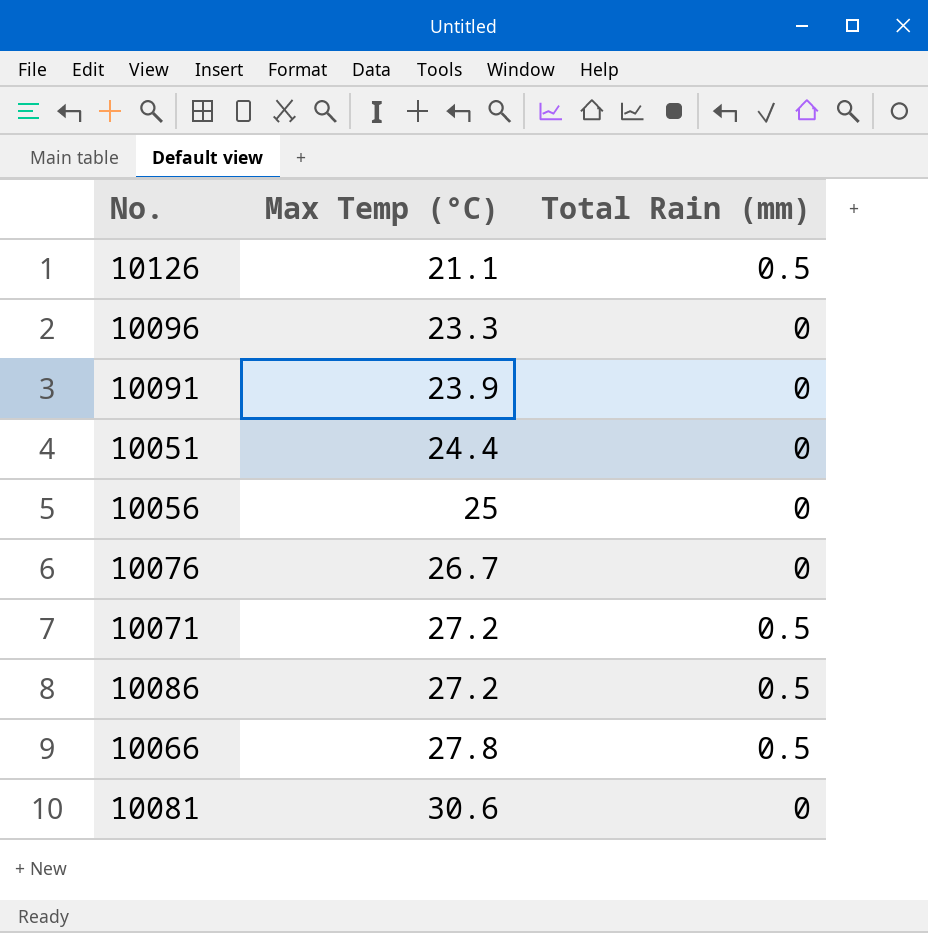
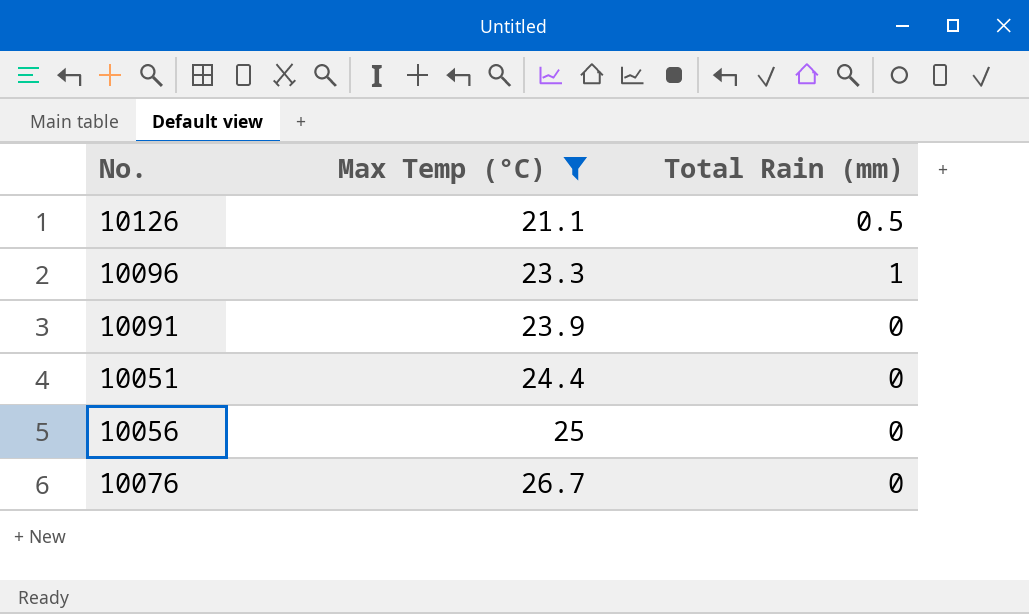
filter: none -> Max Temp (°C) <= 26.7
10096 | Total Rain (mm): 0 -> 1

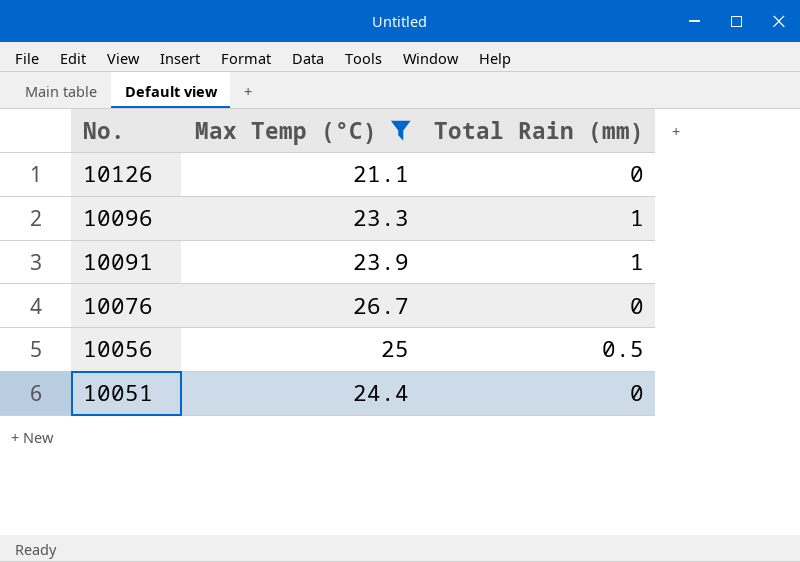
row order: Max Temp (°C) ascending -> No. descending
10126 | Total Rain (mm): 0.5 -> 0
10091 | Total Rain (mm): 0 -> 1
10056 | Total Rain (mm): 0 -> 0.5

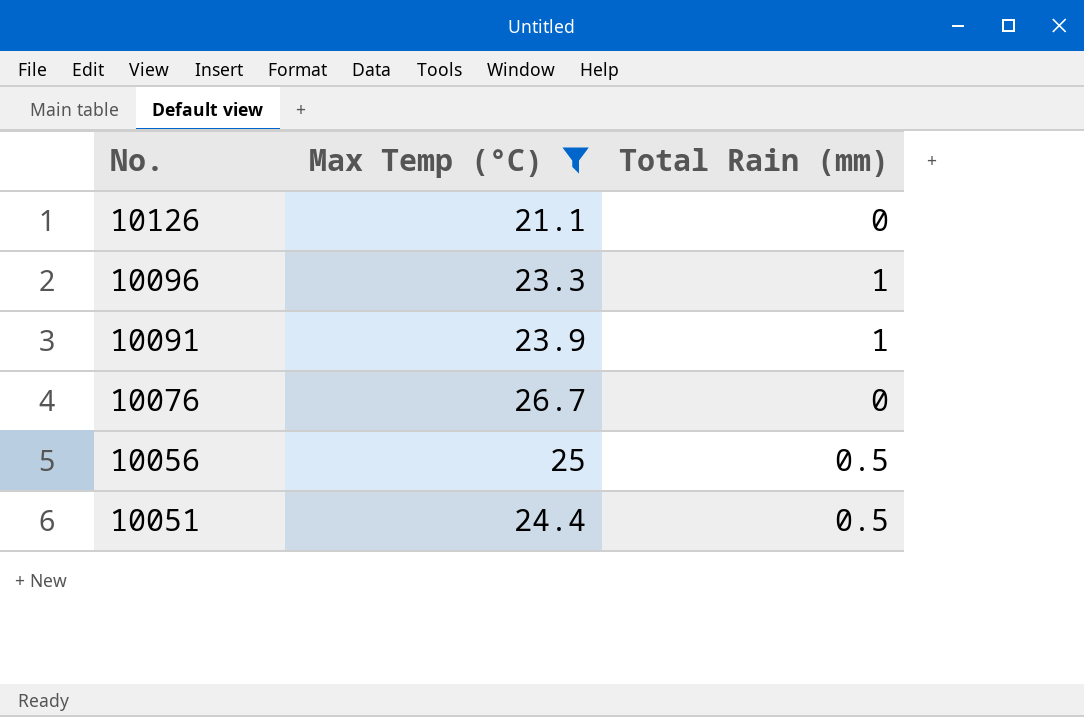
10051 | Total Rain (mm): 0 -> 0.5

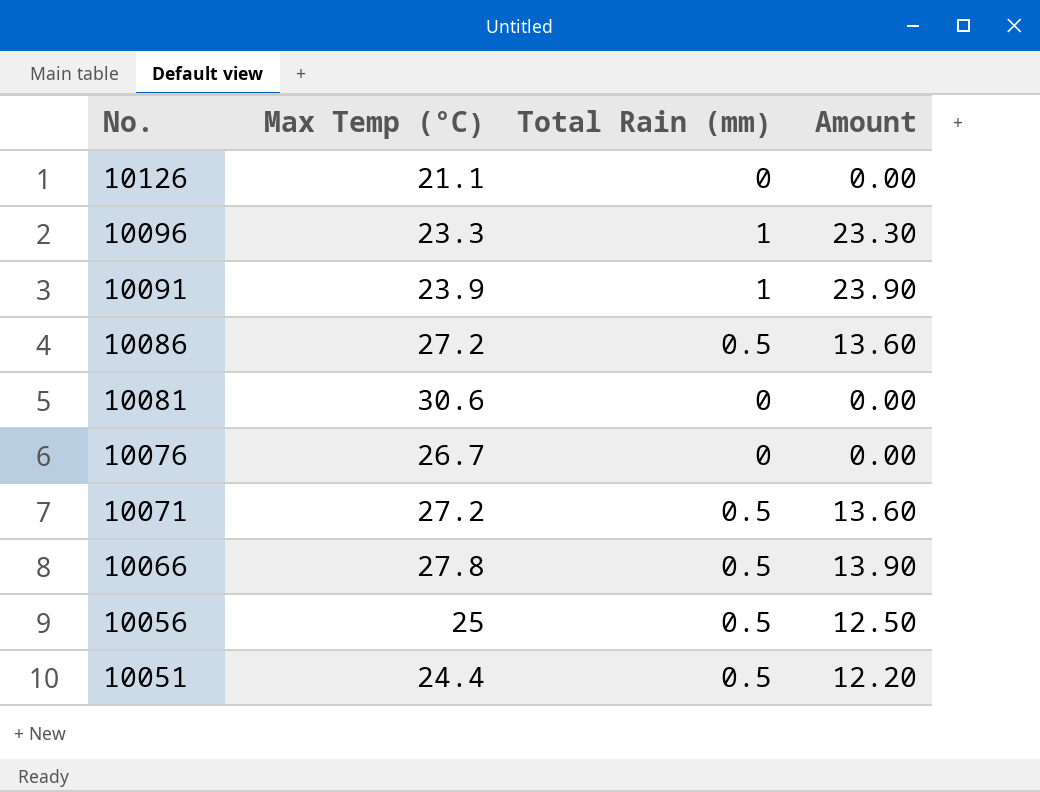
filter: Max Temp (°C) <= 26.7 -> none
column Amount | formula: none -> [Max Temp (°C)] * [Total Rain (mm)]

